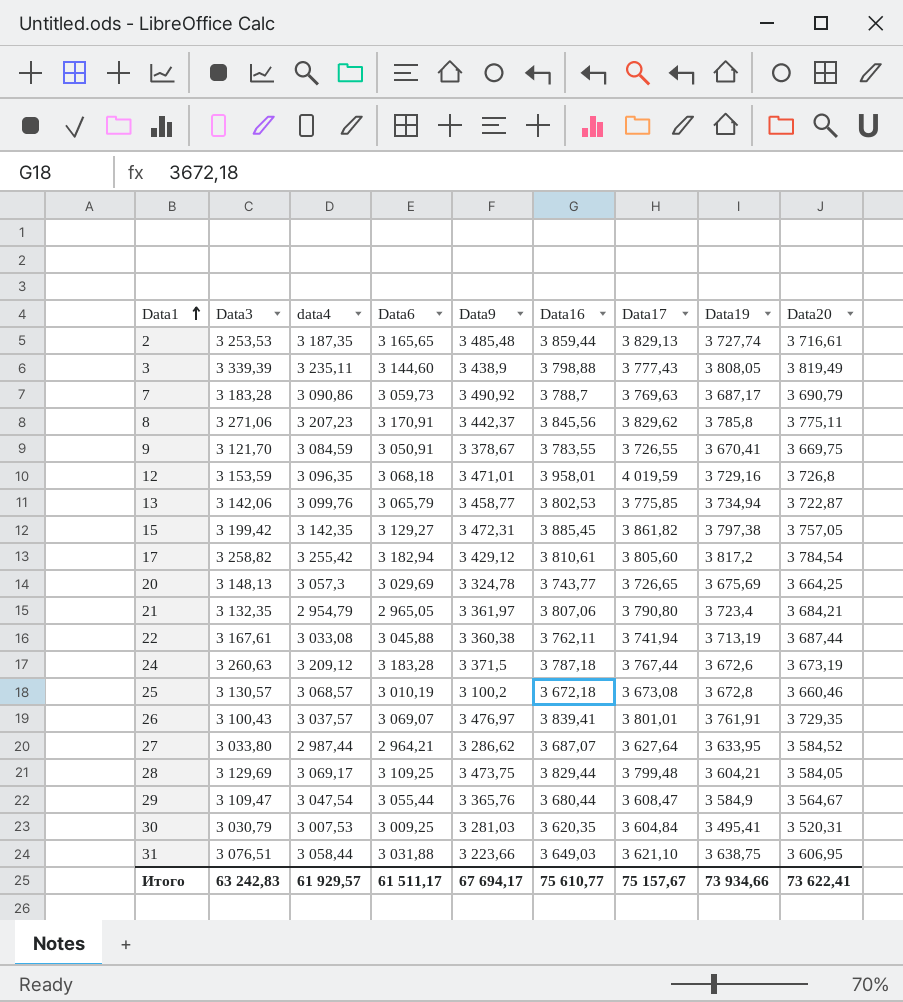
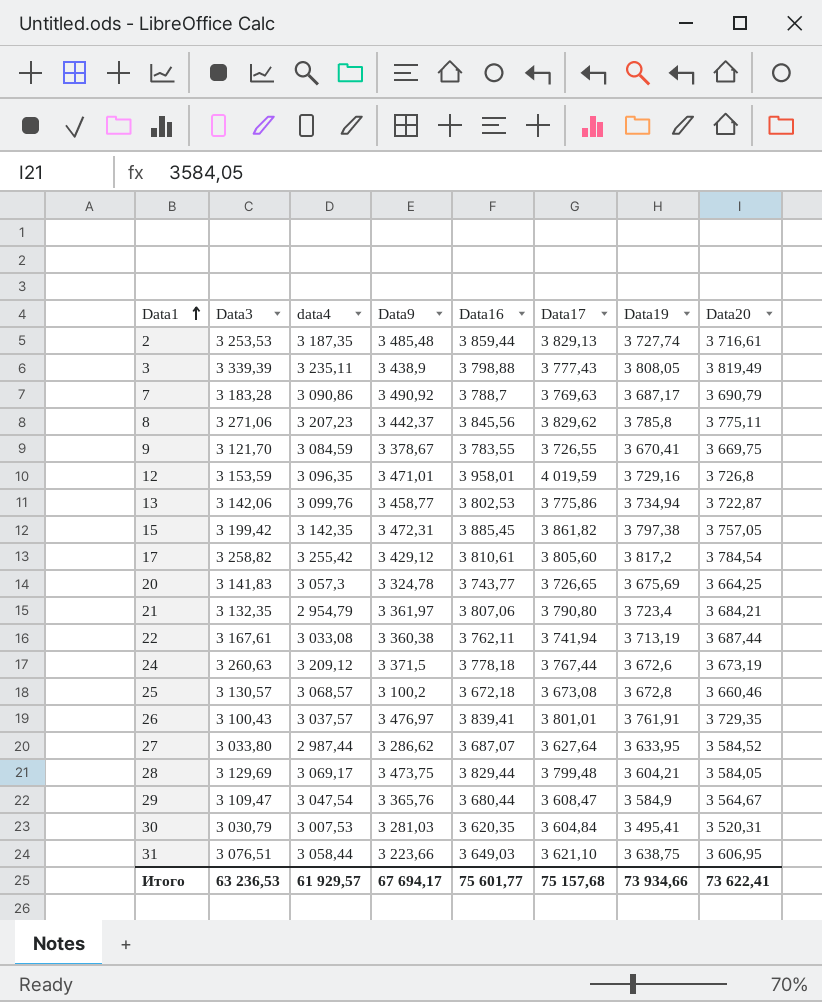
column Data6 | position: 4 -> none
13 | Data17: 3 775,85 -> 3 775,86
20 | Data3: 3 148,13 -> 3 141,83
24 | Data16: 3 787,18 -> 3 778,18
Итого | Data3: 63 242,83 -> 63 236,53
Итого | Data16: 75 610,77 -> 75 601,77
Итого | Data17: 75 157,67 -> 75 157,68

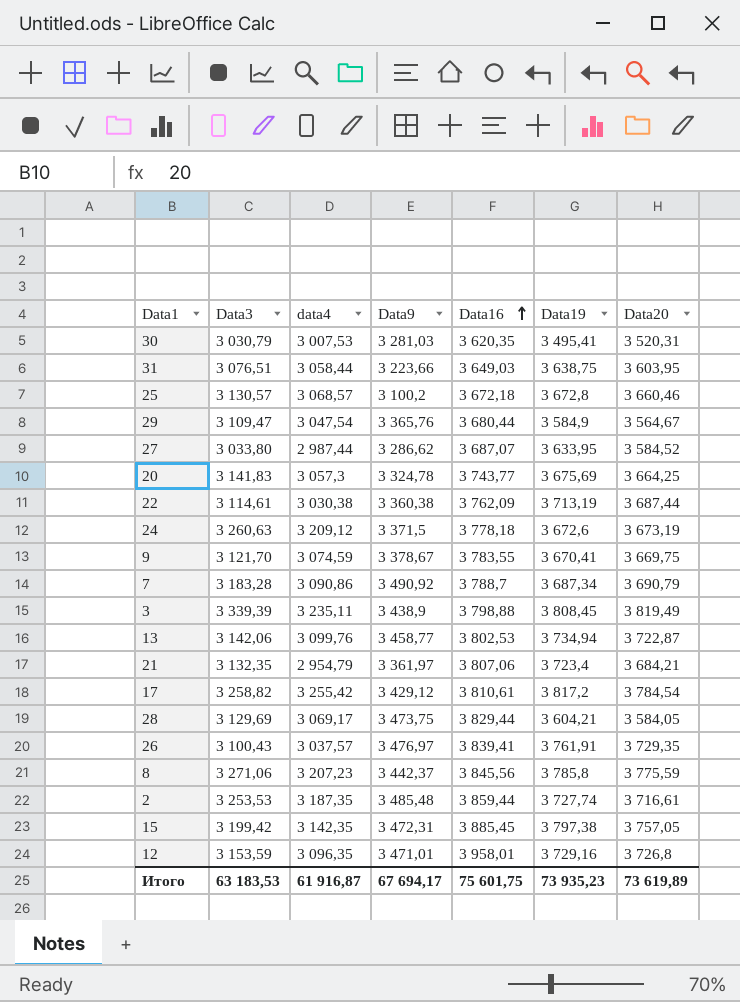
row order: Data1 ascending -> Data16 ascending
column Data17 | position: 6 -> none
31 | Data20: 3 606,95 -> 3 603,95
22 | Data3: 3 167,61 -> 3 114,61
22 | data4: 3 033,08 -> 3 030,38
22 | Data16: 3 762,11 -> 3 762,09
9 | data4: 3 084,59 -> 3 074,59
7 | Data19: 3 687,17 -> 3 687,34
3 | Data19: 3 808,05 -> 3 808,45
8 | Data20: 3 775,11 -> 3 775,59
Итого | Data3: 63 236,53 -> 63 183,53
Итого | data4: 61 929,57 -> 61 916,87
Итого | Data16: 75 601,77 -> 75 601,75
Итого | Data19: 73 934,66 -> 73 935,23
Итого | Data20: 73 622,41 -> 73 619,89

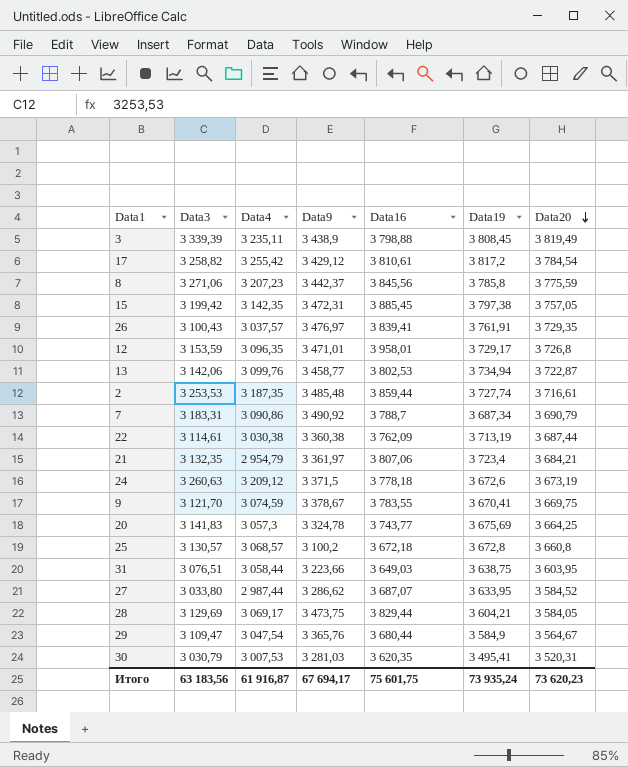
row order: Data16 ascending -> Data20 descending
column name: data4 -> Data4
12 | Data19: 3 729,16 -> 3 729,17
7 | Data3: 3 183,28 -> 3 183,31
25 | Data20: 3 660,46 -> 3 660,8
Итого | Data3: 63 183,53 -> 63 183,56
Итого | Data19: 73 935,23 -> 73 935,24
Итого | Data20: 73 619,89 -> 73 620,23

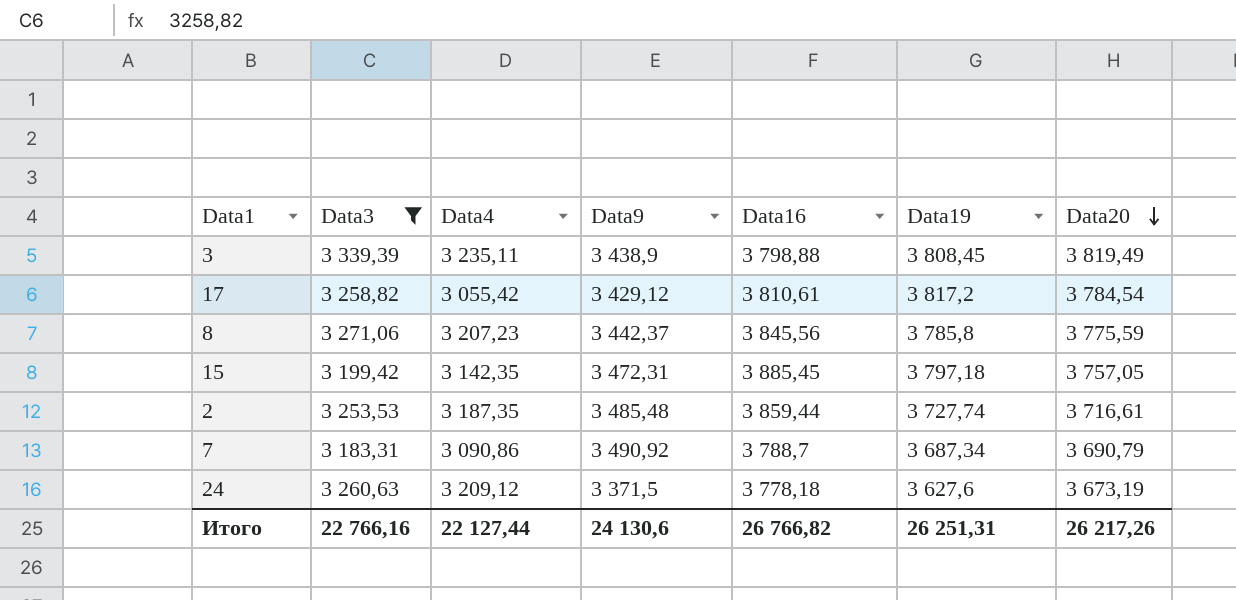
filter: none -> Data3 >= 3 183,31
17 | Data4: 3 255,42 -> 3 055,42
15 | Data19: 3 797,38 -> 3 797,18
24 | Data19: 3 672,6 -> 3 627,6
Итого | Data3: 63 183,56 -> 22 766,16
Итого | Data4: 61 916,87 -> 22 127,44
Итого | Data9: 67 694,17 -> 24 130,6
Итого | Data16: 75 601,75 -> 26 766,82
Итого | Data19: 73 935,24 -> 26 251,31
Итого | Data20: 73 620,23 -> 26 217,26

